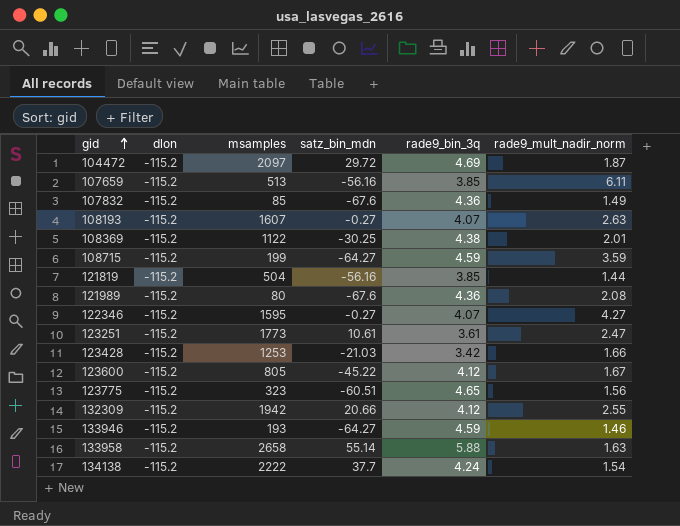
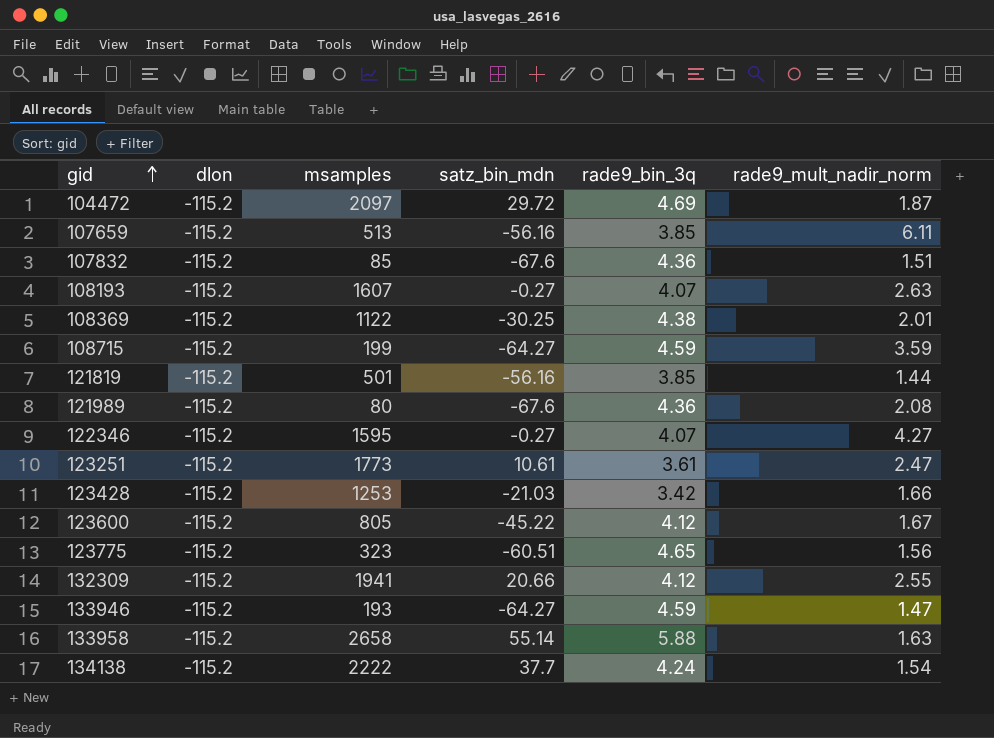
107832 | rade9_mult_nadir_norm: 1.49 -> 1.51
121819 | msamples: 504 -> 501
132309 | msamples: 1942 -> 1941
133946 | rade9_mult_nadir_norm: 1.46 -> 1.47

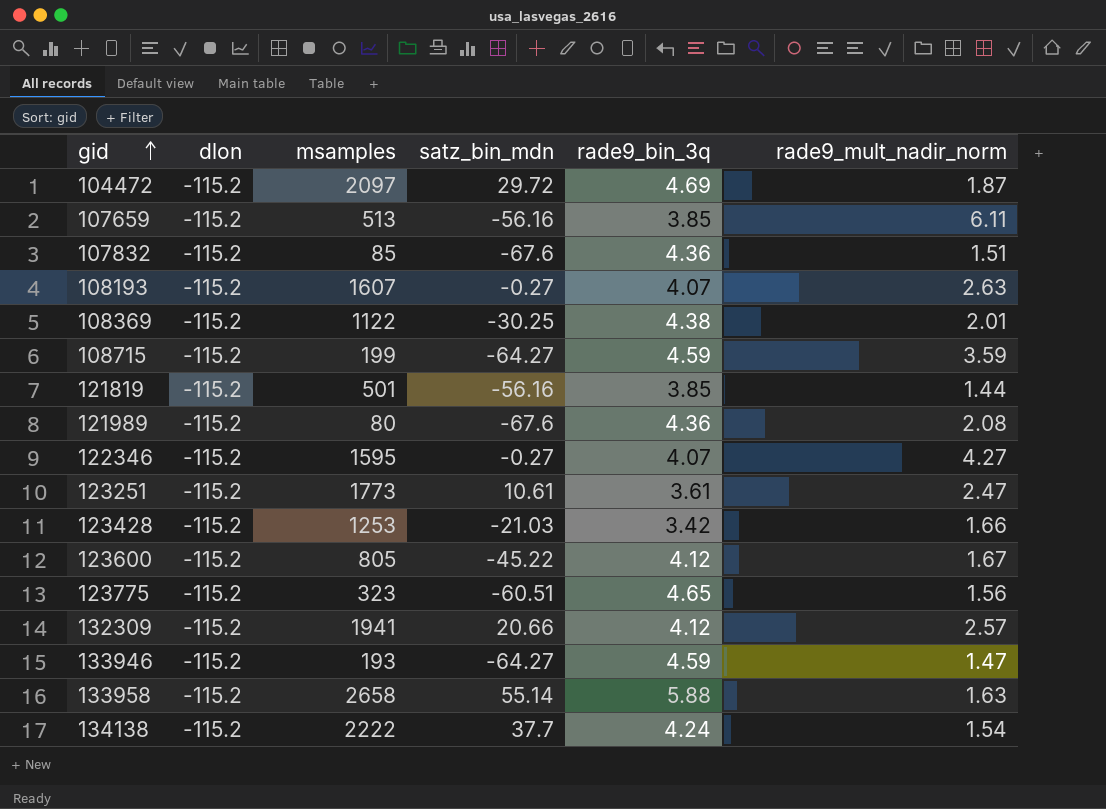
132309 | rade9_mult_nadir_norm: 2.55 -> 2.57

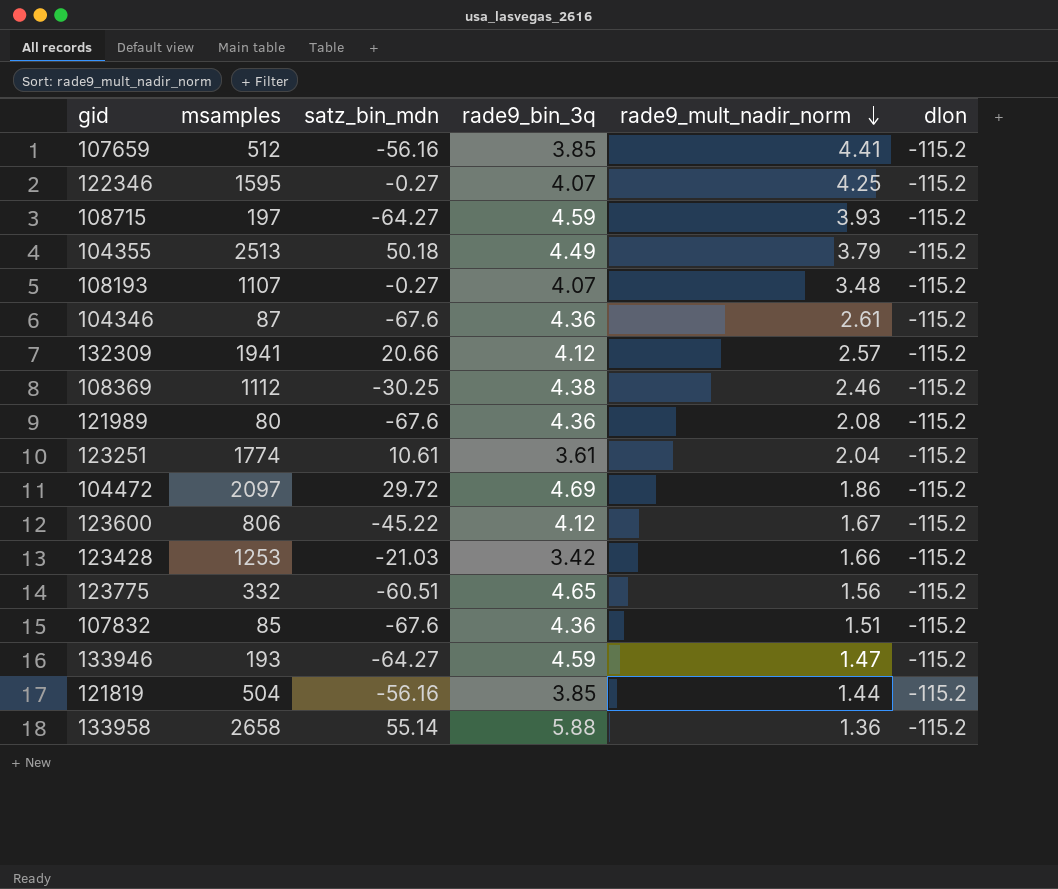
row order: gid ascending -> rade9_mult_nadir_norm descending
column dlon | position: 2 -> 6
row 134138: -115.2 | 2222 | 37.7 | 4.24 | 1.54 -> none
107659 | msamples: 513 -> 512
107659 | rade9_mult_nadir_norm: 6.11 -> 4.41
122346 | rade9_mult_nadir_norm: 4.27 -> 4.25
108715 | msamples: 199 -> 197
108715 | rade9_mult_nadir_norm: 3.59 -> 3.93
row 104355: none -> 2513 | 50.18 | 4.49 | 3.79 | -115.2
108193 | msamples: 1607 -> 1107
108193 | rade9_mult_nadir_norm: 2.63 -> 3.48
row 104346: none -> 87 | -67.6 | 4.36 | 2.61 | -115.2
108369 | msamples: 1122 -> 1112
108369 | rade9_mult_nadir_norm: 2.01 -> 2.46
123251 | msamples: 1773 -> 1774
123251 | rade9_mult_nadir_norm: 2.47 -> 2.04
104472 | rade9_mult_nadir_norm: 1.87 -> 1.86
123600 | msamples: 805 -> 806
123775 | msamples: 323 -> 332
121819 | msamples: 501 -> 504
133958 | rade9_mult_nadir_norm: 1.63 -> 1.36

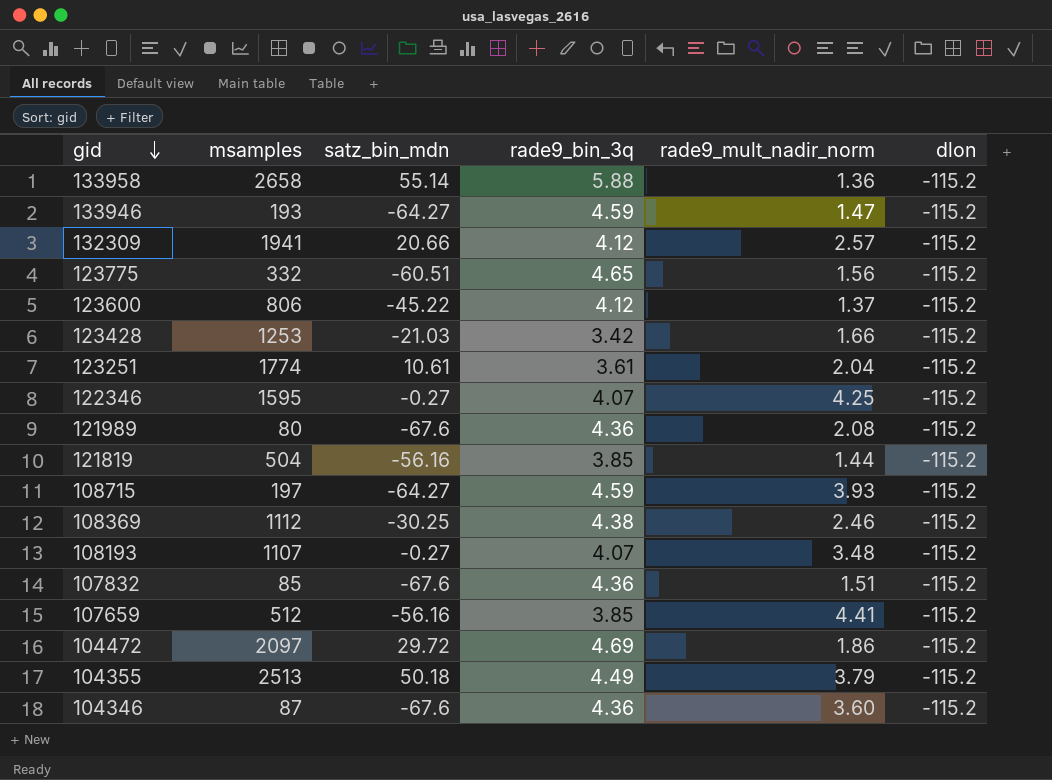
row order: rade9_mult_nadir_norm descending -> gid descending
123600 | rade9_mult_nadir_norm: 1.67 -> 1.37
104346 | rade9_mult_nadir_norm: 2.61 -> 3.60

